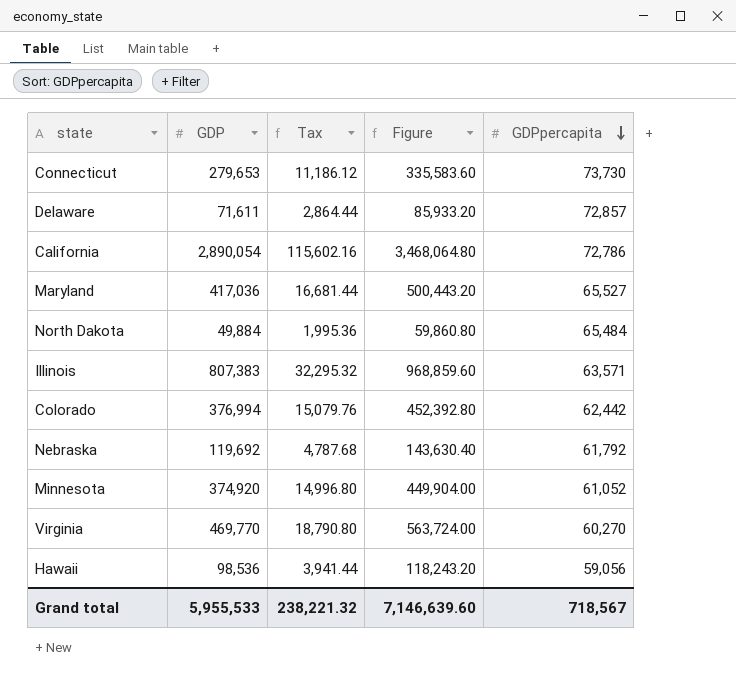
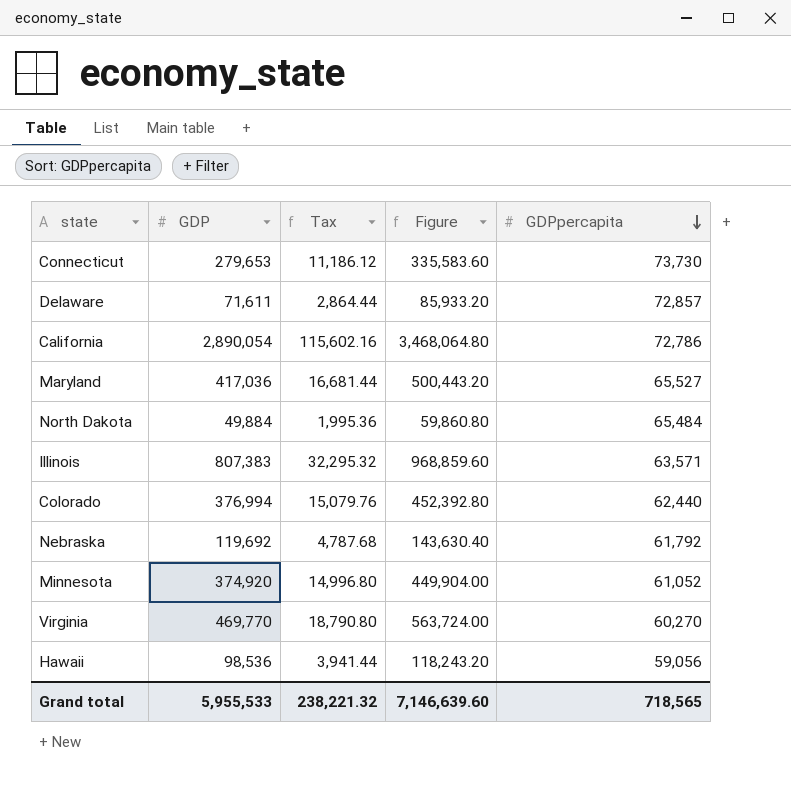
Colorado | GDPpercapita: 62,442 -> 62,440
Grand total | GDPpercapita: 718,567 -> 718,565

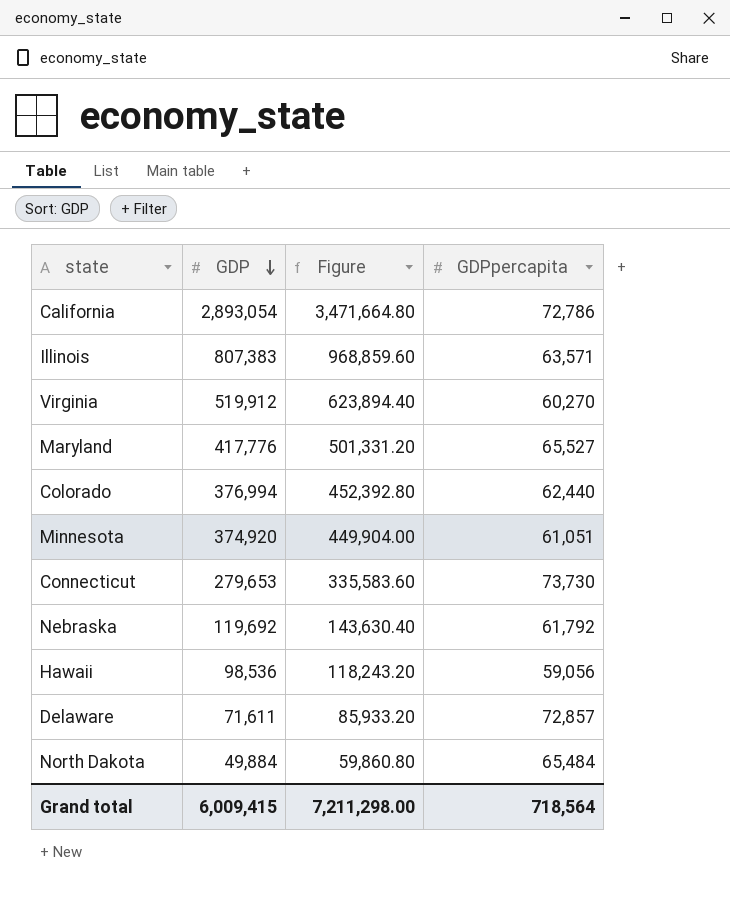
row order: GDPpercapita descending -> GDP descending
column Tax | formula: [GDP] * 0.04 -> none
California | GDP: 2,890,054 -> 2,893,054
California | Figure: 3,468,064.80 -> 3,471,664.80
Virginia | GDP: 469,770 -> 519,912
Virginia | Figure: 563,724.00 -> 623,894.40
Maryland | GDP: 417,036 -> 417,776
Maryland | Figure: 500,443.20 -> 501,331.20
Minnesota | GDPpercapita: 61,052 -> 61,051
Grand total | GDP: 5,955,533 -> 6,009,415
Grand total | Figure: 7,146,639.60 -> 7,211,298.00
Grand total | GDPpercapita: 718,565 -> 718,564

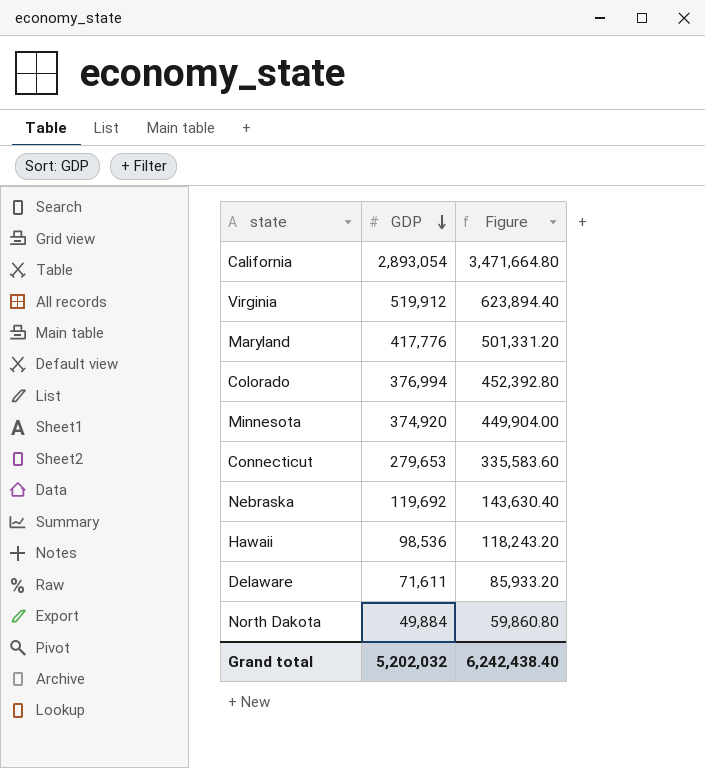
column GDPpercapita | position: 4 -> none
row Illinois: 807,383 | 968,859.60 | 63,571 -> none
Grand total | GDP: 6,009,415 -> 5,202,032
Grand total | Figure: 7,211,298.00 -> 6,242,438.40

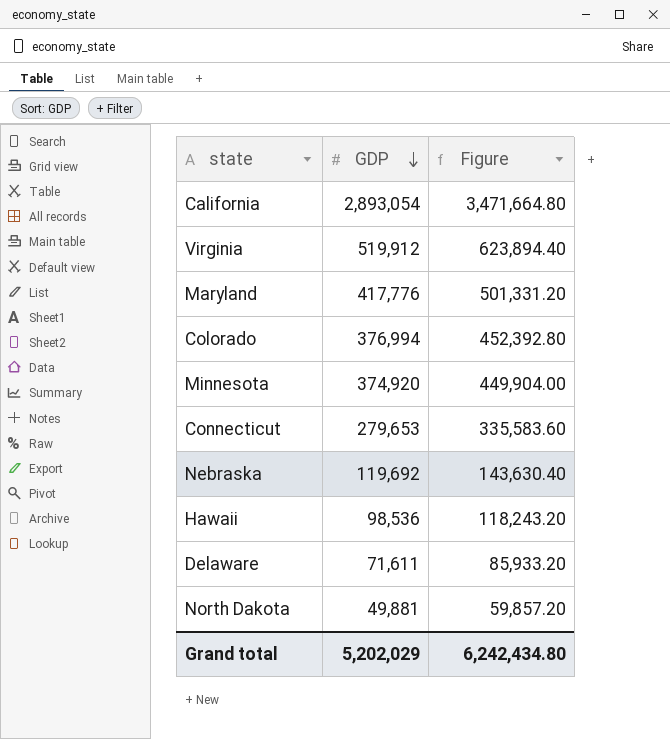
North Dakota | GDP: 49,884 -> 49,881
North Dakota | Figure: 59,860.80 -> 59,857.20
Grand total | GDP: 5,202,032 -> 5,202,029
Grand total | Figure: 6,242,438.40 -> 6,242,434.80

